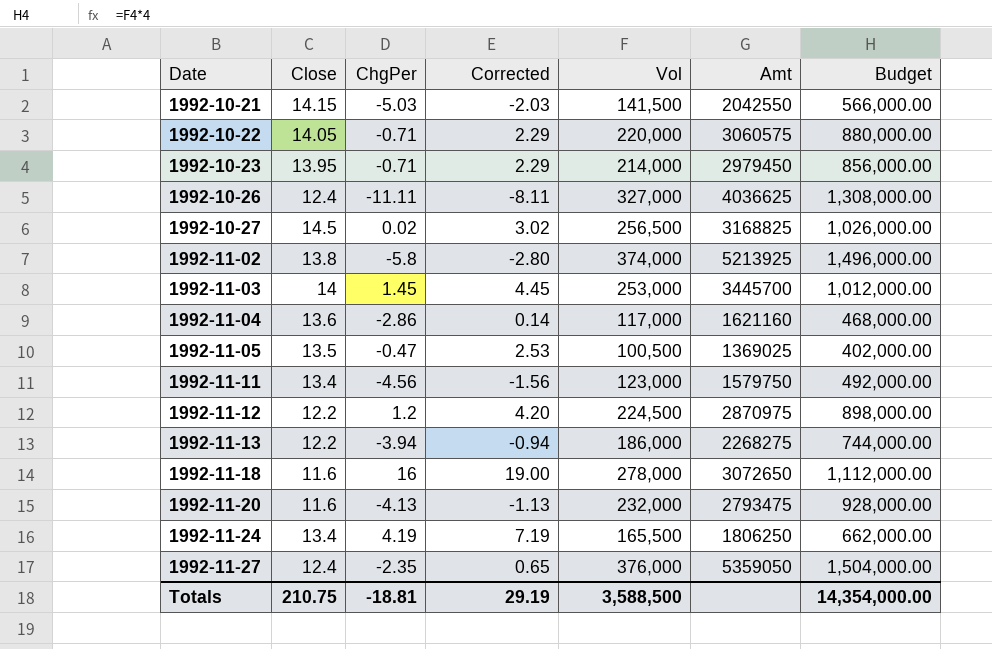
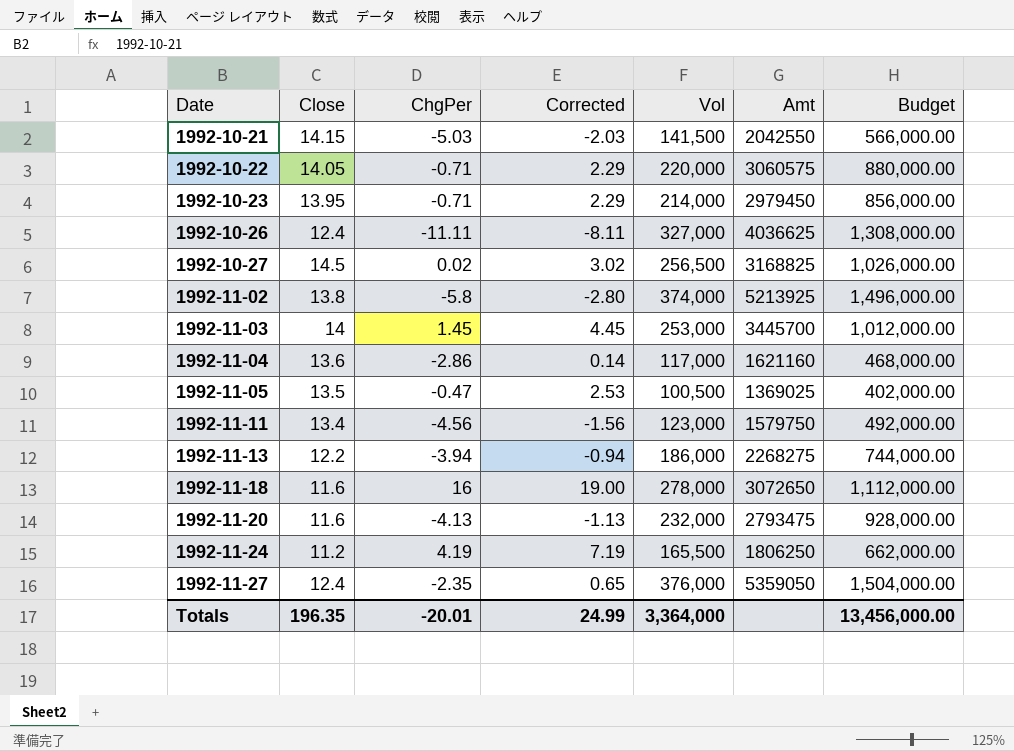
row 1992-11-12: 12.2 | 1.2 | 4.20 | 224,500 | 2870975 | 898,000.00 -> none
1992-11-24 | Close: 13.4 -> 11.2
Totals | Close: 210.75 -> 196.35
Totals | ChgPer: -18.81 -> -20.01
Totals | Corrected: 29.19 -> 24.99
Totals | Vol: 3,588,500 -> 3,364,000
Totals | Budget: 14,354,000.00 -> 13,456,000.00

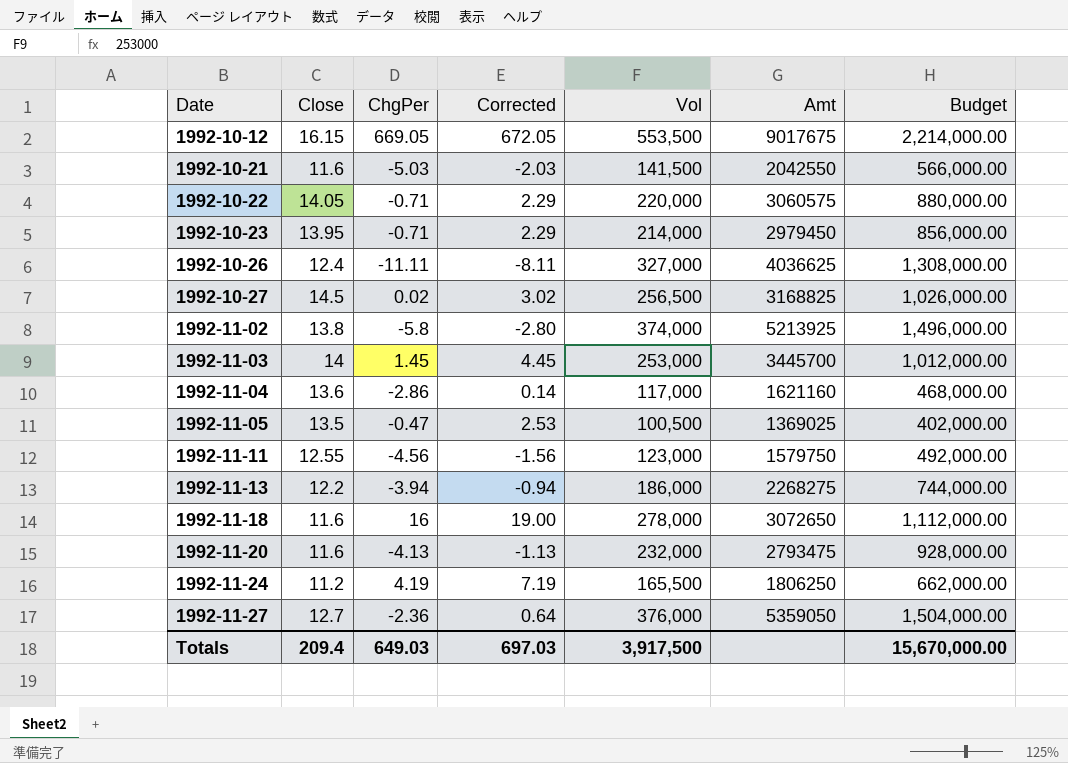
row 1992-10-12: none -> 16.15 | 669.05 | 672.05 | 553,500 | 9017675 | 2,214,000.00
1992-10-21 | Close: 14.15 -> 11.6
1992-11-11 | Close: 13.4 -> 12.55
1992-11-27 | Close: 12.4 -> 12.7
1992-11-27 | ChgPer: -2.35 -> -2.36
1992-11-27 | Corrected: 0.65 -> 0.64
Totals | Close: 196.35 -> 209.4
Totals | ChgPer: -20.01 -> 649.03
Totals | Corrected: 24.99 -> 697.03
Totals | Vol: 3,364,000 -> 3,917,500
Totals | Budget: 13,456,000.00 -> 15,670,000.00

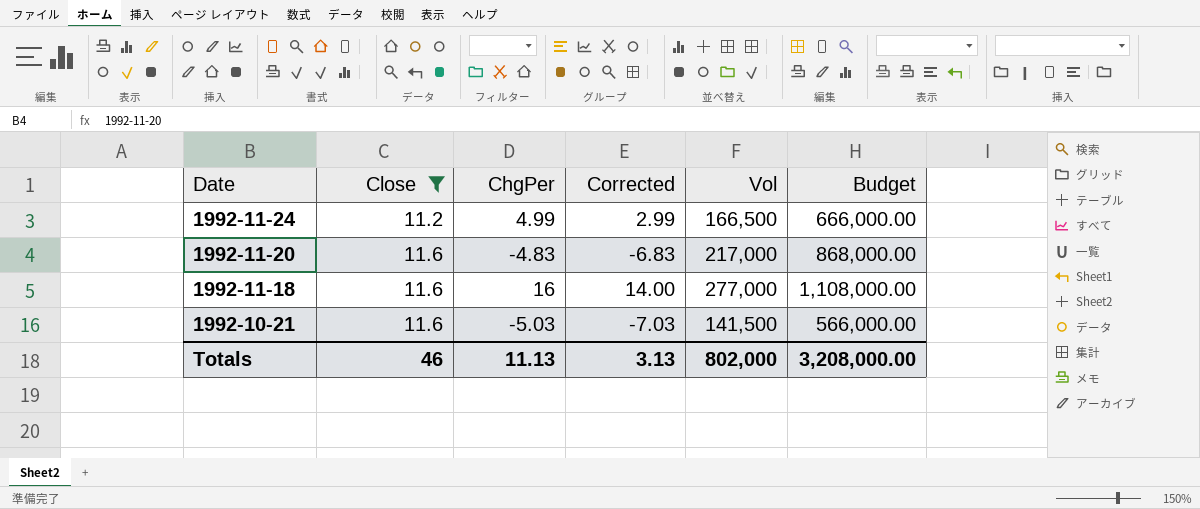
filter: none -> Close <= 11.6
row order: Date ascending -> Date descending
column Amt | position: 6 -> none
column Corrected | formula: [ChgPer] + 3 -> [ChgPer] - 2
1992-11-24 | ChgPer: 4.19 -> 4.99
1992-11-24 | Vol: 165,500 -> 166,500
1992-11-24 | Budget: 662,000.00 -> 666,000.00
1992-11-20 | ChgPer: -4.13 -> -4.83
1992-11-20 | Vol: 232,000 -> 217,000
1992-11-20 | Budget: 928,000.00 -> 868,000.00
1992-11-18 | Vol: 278,000 -> 277,000
1992-11-18 | Budget: 1,112,000.00 -> 1,108,000.00
Totals | Close: 209.4 -> 46
Totals | ChgPer: 649.03 -> 11.13
Totals | Corrected: 697.03 -> 3.13
Totals | Vol: 3,917,500 -> 802,000
Totals | Budget: 15,670,000.00 -> 3,208,000.00

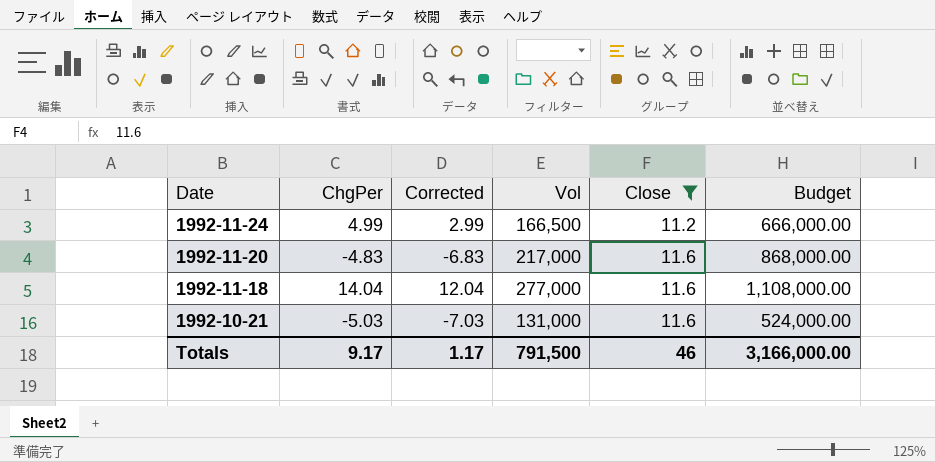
column Close | position: 2 -> 5
1992-11-18 | ChgPer: 16 -> 14.04
1992-11-18 | Corrected: 14.00 -> 12.04
1992-10-21 | Vol: 141,500 -> 131,000
1992-10-21 | Budget: 566,000.00 -> 524,000.00
Totals | ChgPer: 11.13 -> 9.17
Totals | Corrected: 3.13 -> 1.17
Totals | Vol: 802,000 -> 791,500
Totals | Budget: 3,208,000.00 -> 3,166,000.00

